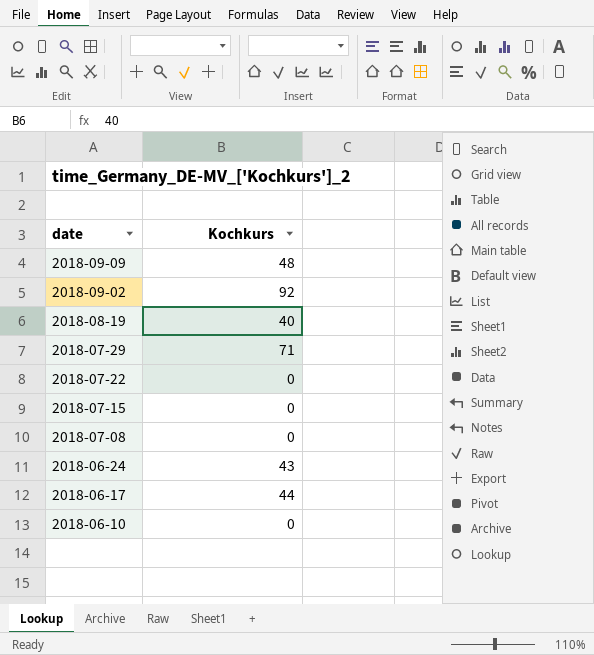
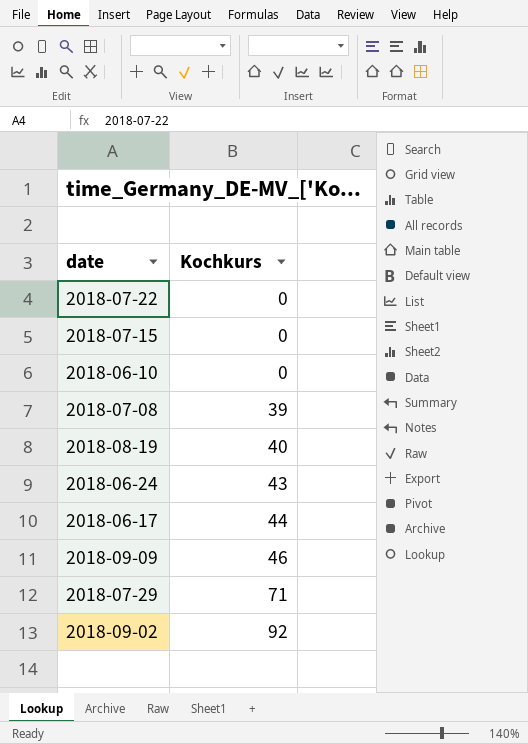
row order: date descending -> Kochkurs ascending
2018-07-08 | Kochkurs: 0 -> 39
2018-09-09 | Kochkurs: 48 -> 46

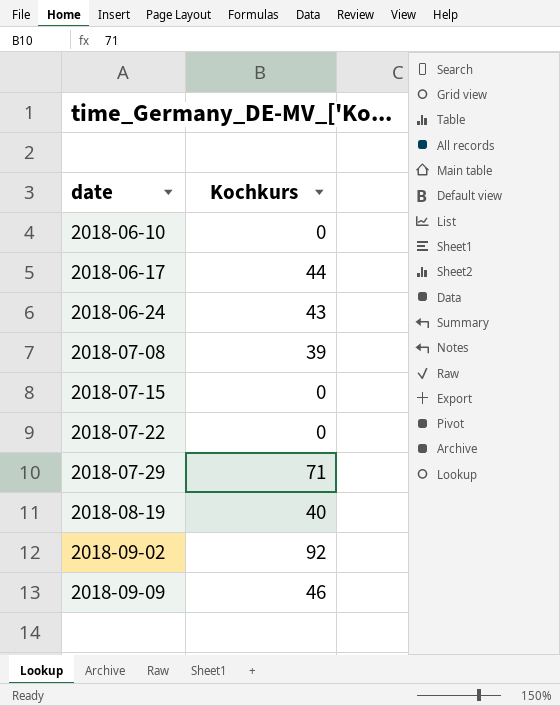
row order: Kochkurs ascending -> date ascending

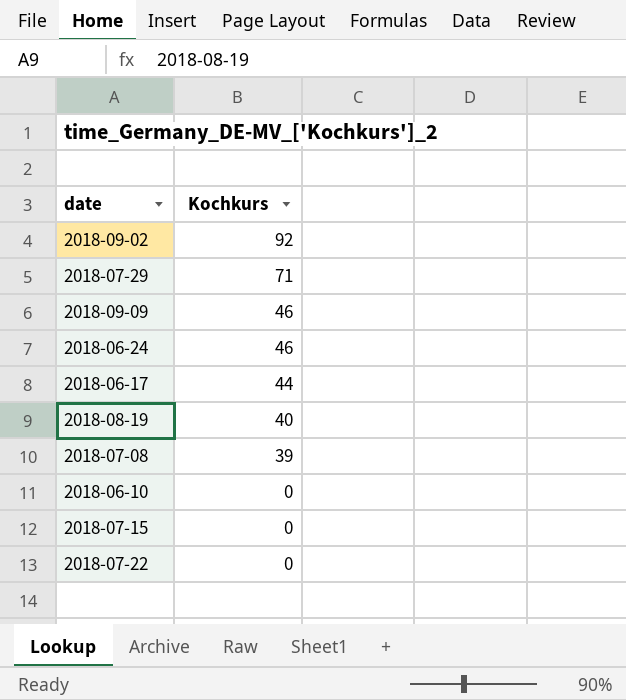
row order: date ascending -> Kochkurs descending
2018-06-24 | Kochkurs: 43 -> 46

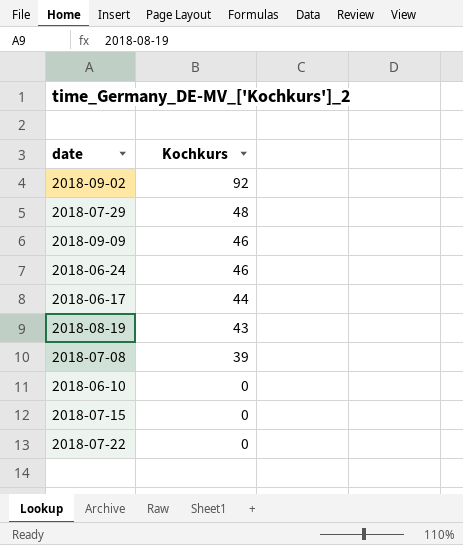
2018-07-29 | Kochkurs: 71 -> 48
2018-08-19 | Kochkurs: 40 -> 43

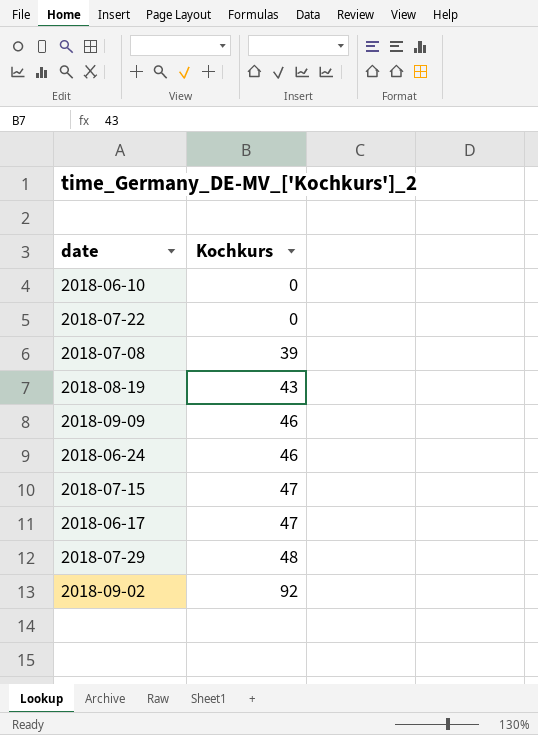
row order: Kochkurs descending -> Kochkurs ascending
2018-07-15 | Kochkurs: 0 -> 47
2018-06-17 | Kochkurs: 44 -> 47

